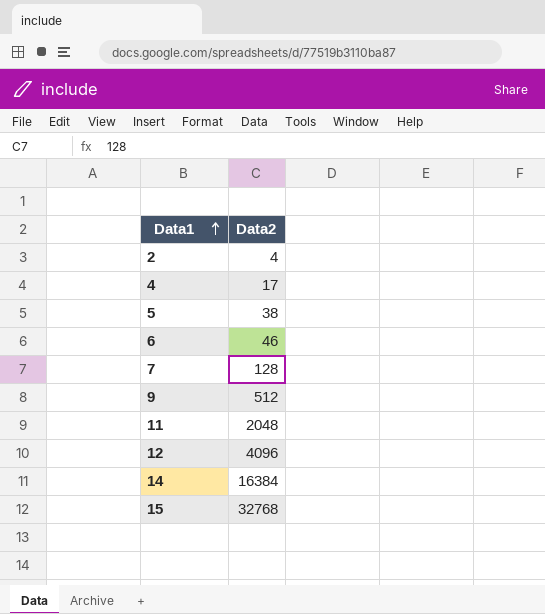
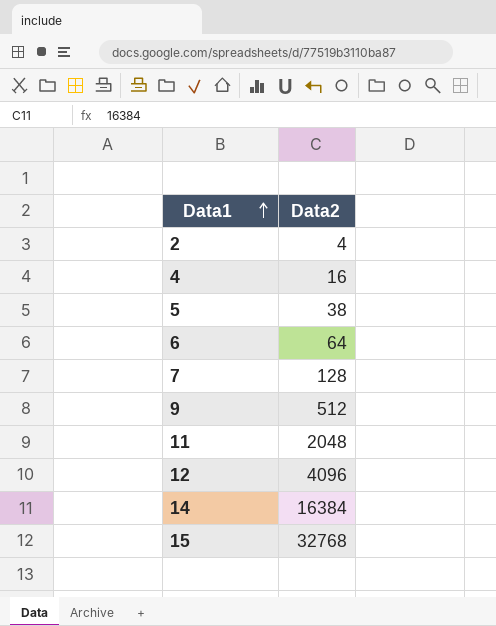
4 | Data2: 17 -> 16
6 | Data2: 46 -> 64

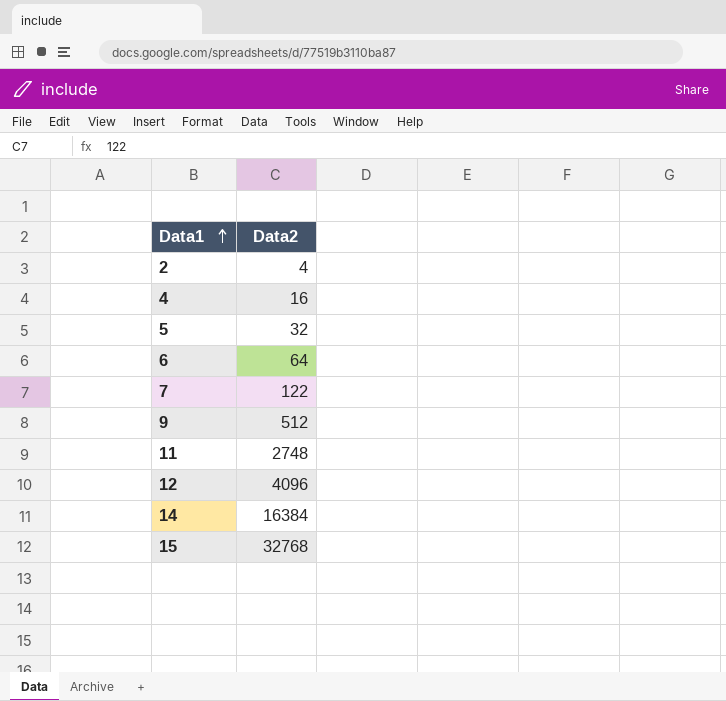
5 | Data2: 38 -> 32
7 | Data2: 128 -> 122
11 | Data2: 2048 -> 2748

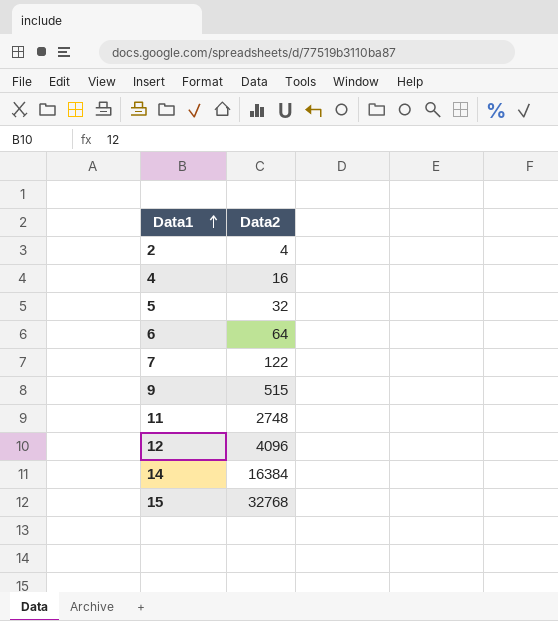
9 | Data2: 512 -> 515

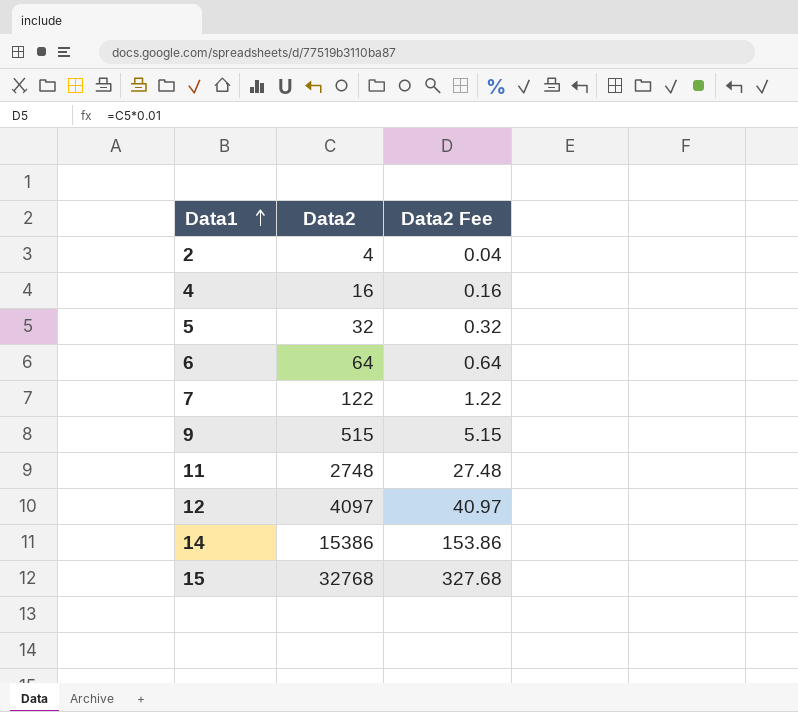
column Data2 Fee | formula: none -> [Data2] * 0.01
12 | Data2: 4096 -> 4097
14 | Data2: 16384 -> 15386

